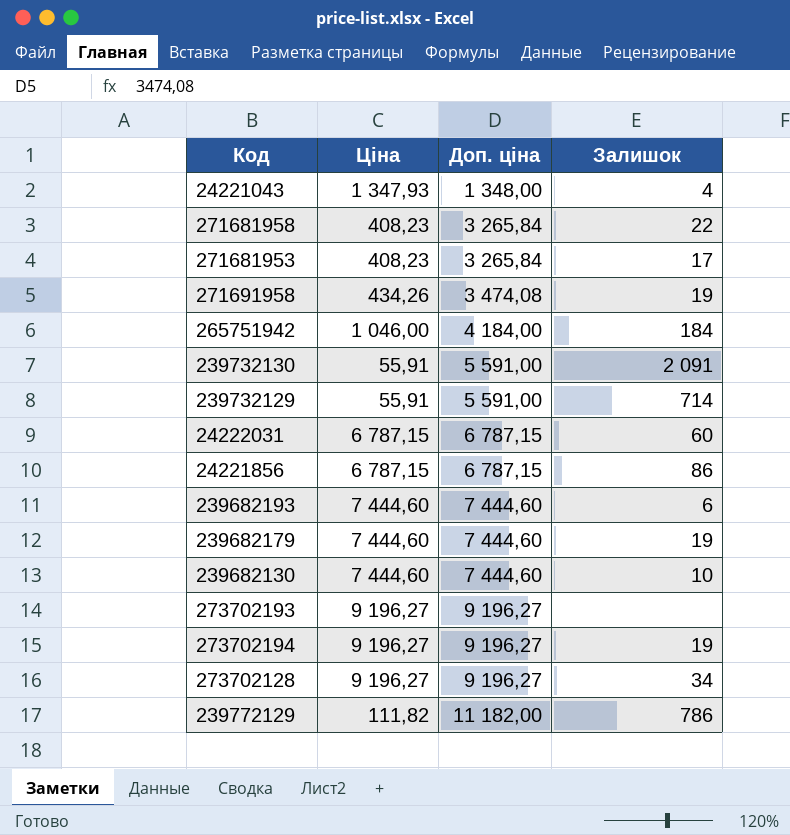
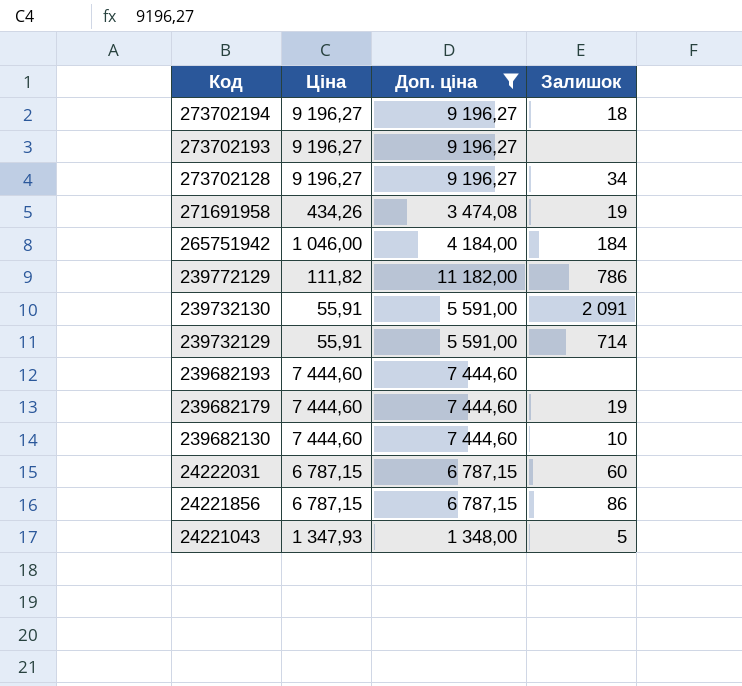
filter: none -> Доп. ціна != 3 265,84
row order: Доп. ціна ascending -> Код descending
273702194 | Залишок: 19 -> 18
239682193 | Залишок: 6 -> none
24221043 | Залишок: 4 -> 5

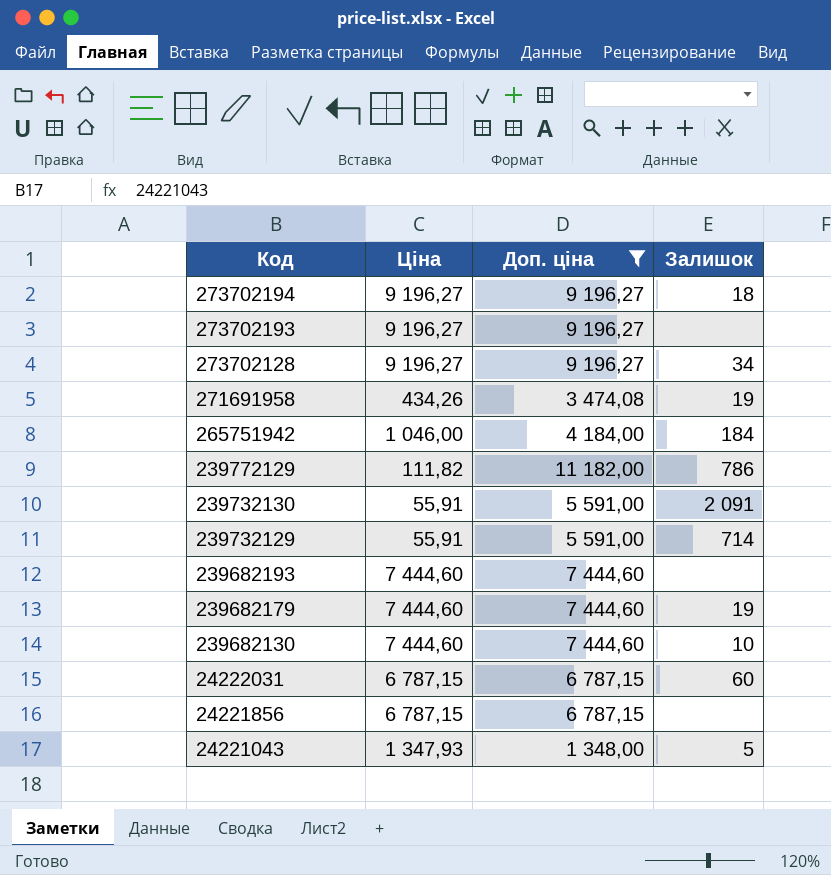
24221856 | Залишок: 86 -> none

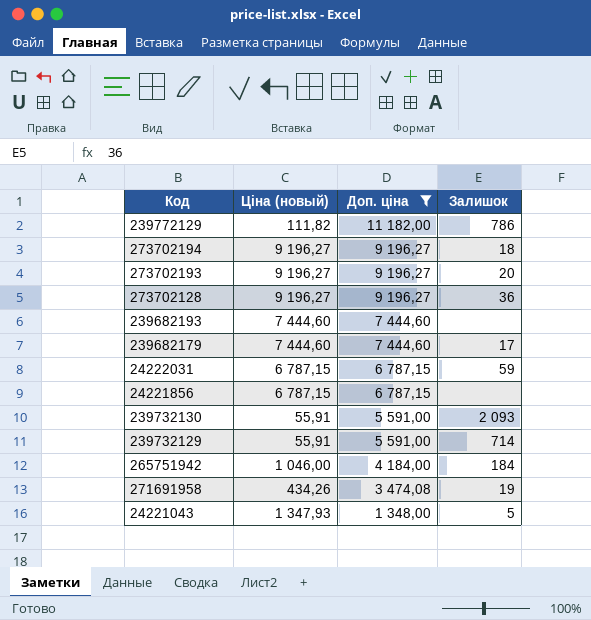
row order: Код descending -> Доп. ціна descending
column name: Ціна -> Ціна (новый)
row 239682130: 7 444,60 | 7 444,60 | 10 -> none
273702193 | Залишок: none -> 20
273702128 | Залишок: 34 -> 36
239682179 | Залишок: 19 -> 17
24222031 | Залишок: 60 -> 59
239732130 | Залишок: 2 091 -> 2 093

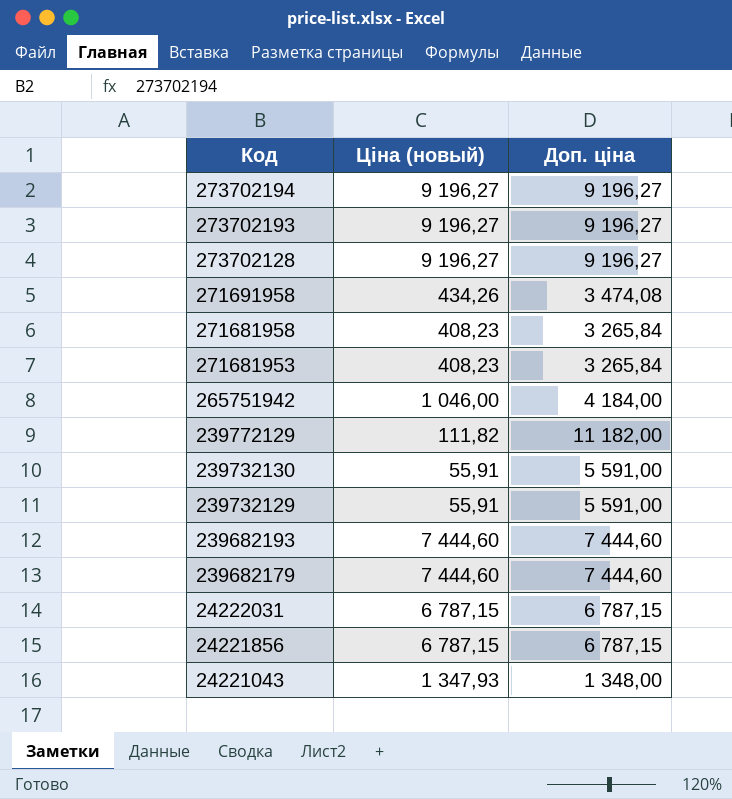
filter: Доп. ціна != 3 265,84 -> none
row order: Доп. ціна descending -> Код descending
column Залишок | position: 4 -> none

